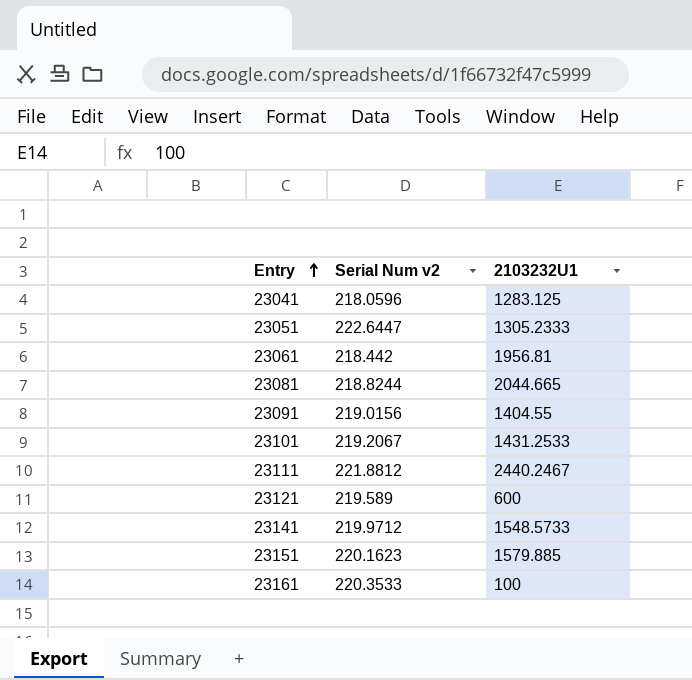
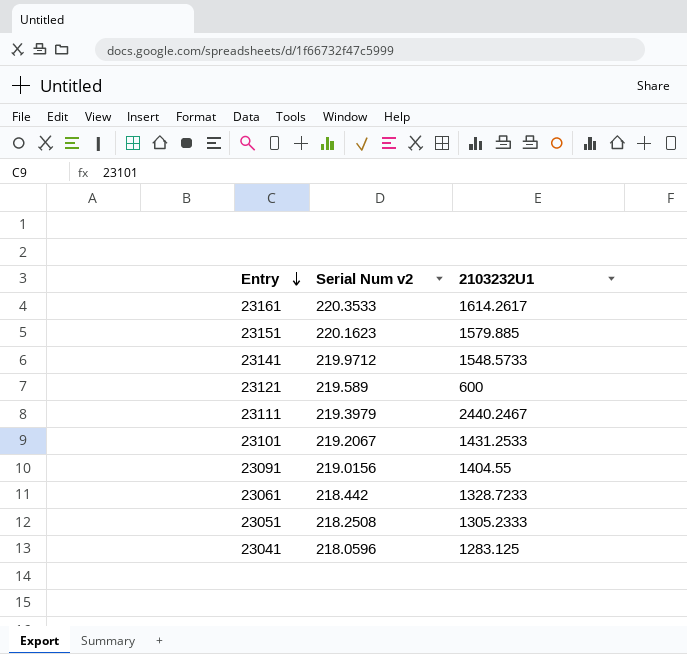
row order: Entry ascending -> Entry descending
row 23081: 218.8244 | 2044.665 -> none
23161 | 2103232U1: 100 -> 1614.2617
23111 | Serial Num v2: 221.8812 -> 219.3979
23061 | 2103232U1: 1956.81 -> 1328.7233
23051 | Serial Num v2: 222.6447 -> 218.2508

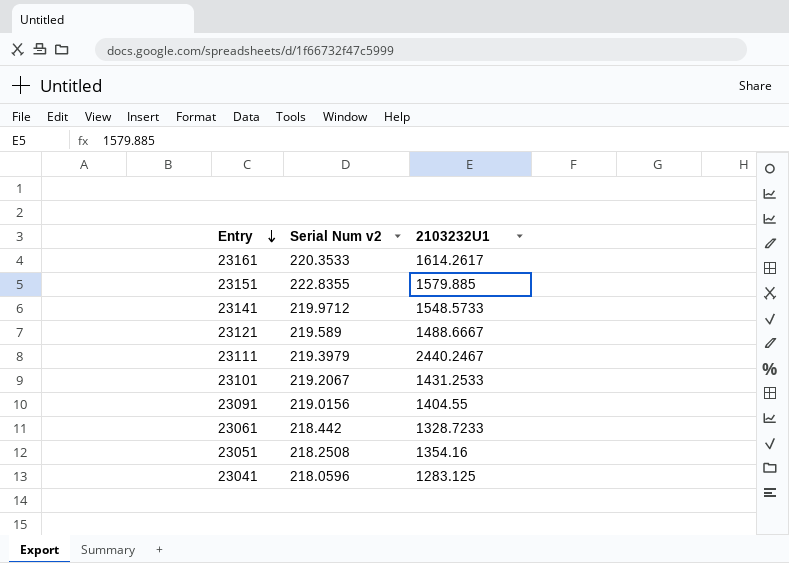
23151 | Serial Num v2: 220.1623 -> 222.8355
23121 | 2103232U1: 600 -> 1488.6667
23051 | 2103232U1: 1305.2333 -> 1354.16

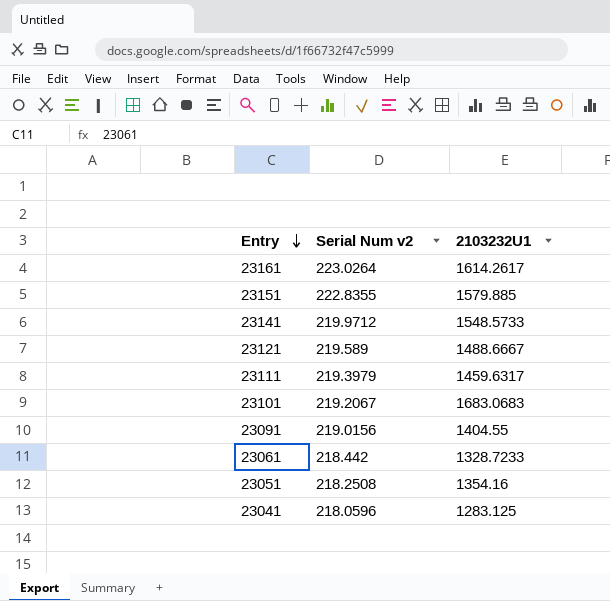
23161 | Serial Num v2: 220.3533 -> 223.0264
23111 | 2103232U1: 2440.2467 -> 1459.6317
23101 | 2103232U1: 1431.2533 -> 1683.0683

